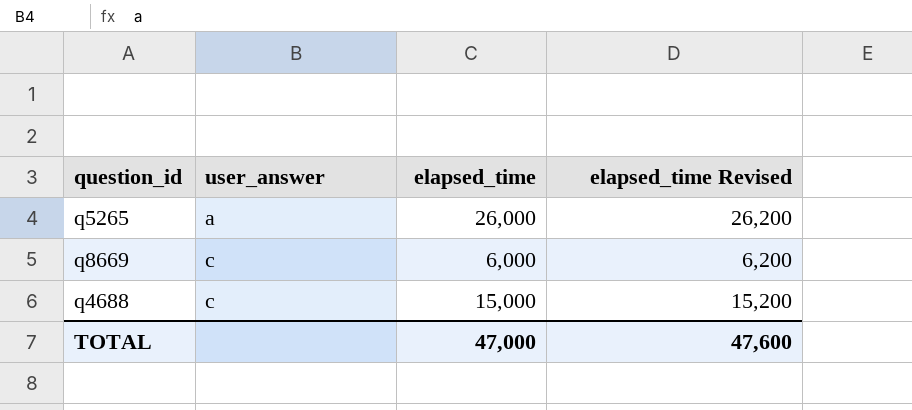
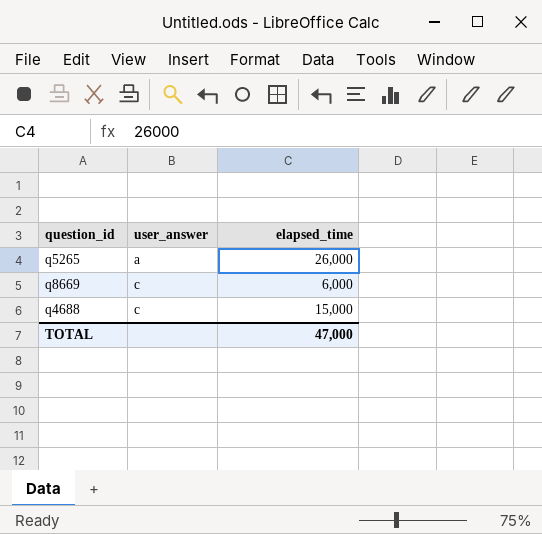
column elapsed_time Revised | formula: [elapsed_time] + 200 -> none

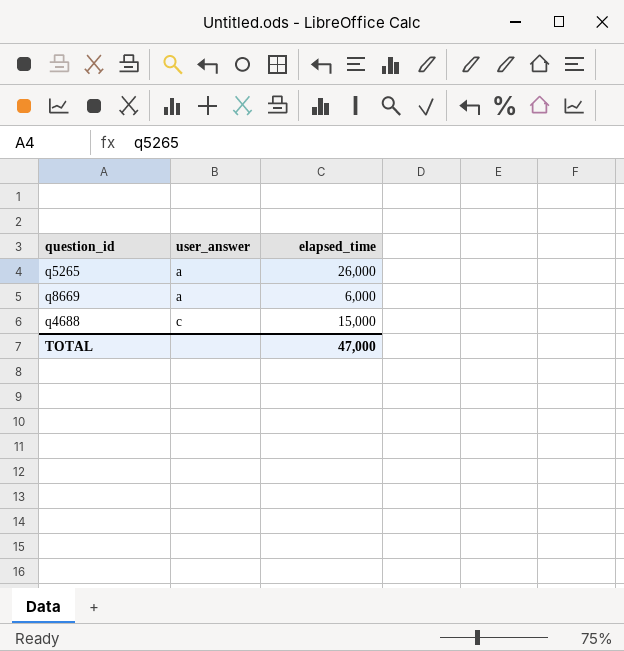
q8669 | user_answer: c -> a

